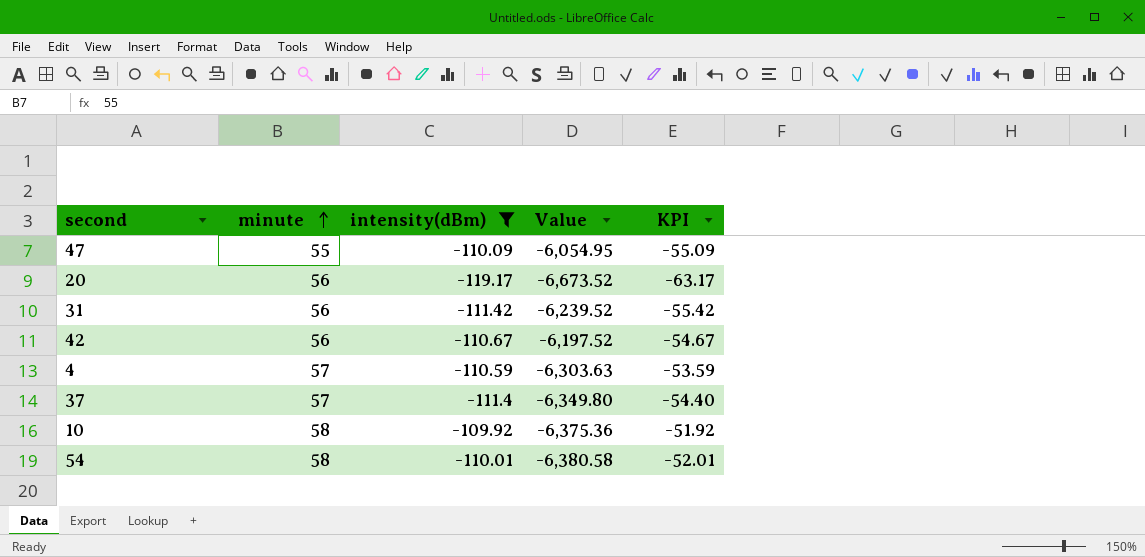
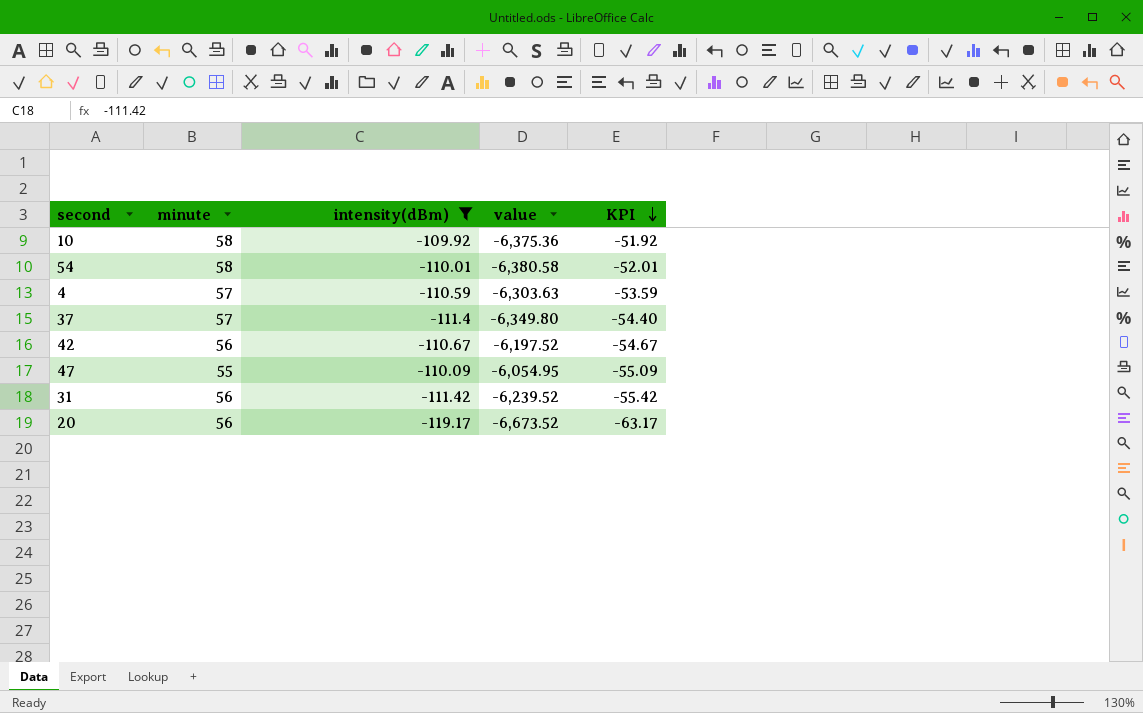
row order: minute ascending -> KPI descending
column name: Value -> value

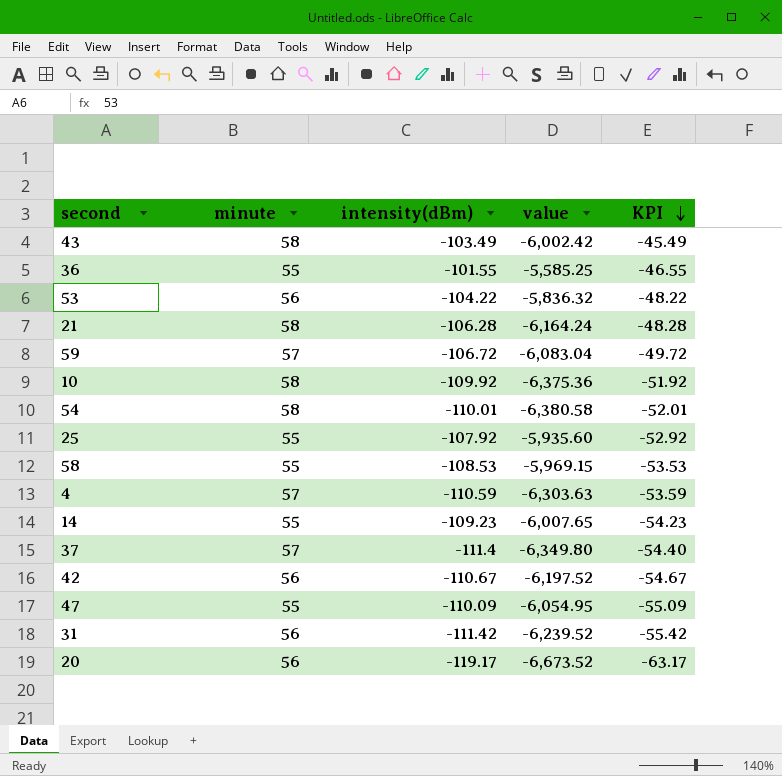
filter: intensity(dBm) <= -109.92 -> none

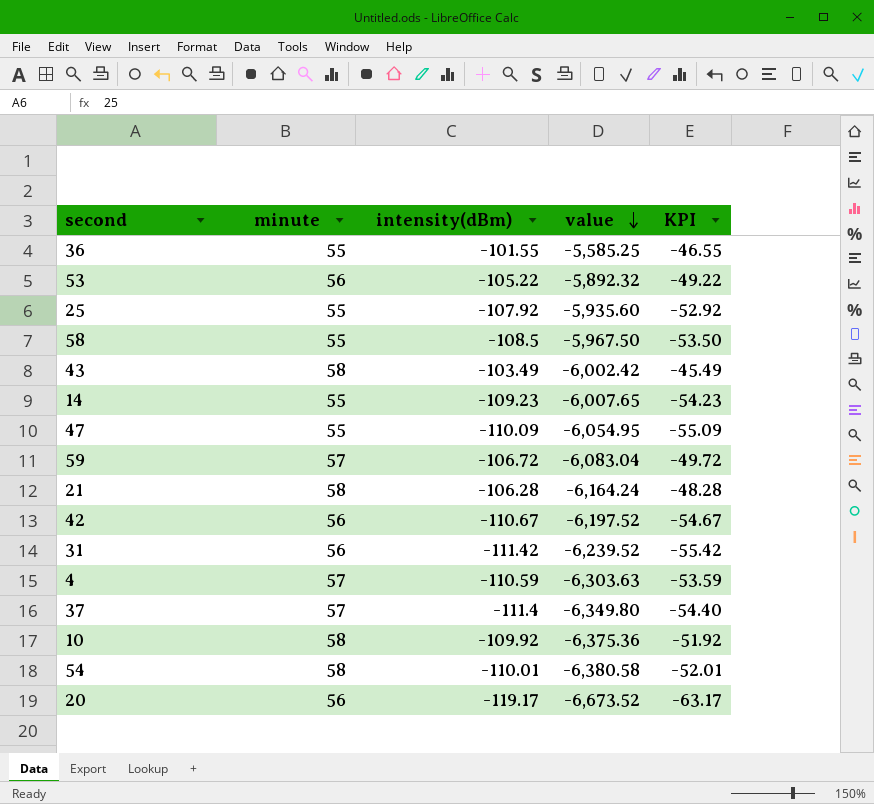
row order: KPI descending -> value descending
53 | intensity(dBm): -104.22 -> -105.22
53 | value: -5,836.32 -> -5,892.32
53 | KPI: -48.22 -> -49.22
58 | intensity(dBm): -108.53 -> -108.5
58 | value: -5,969.15 -> -5,967.50
58 | KPI: -53.53 -> -53.50

